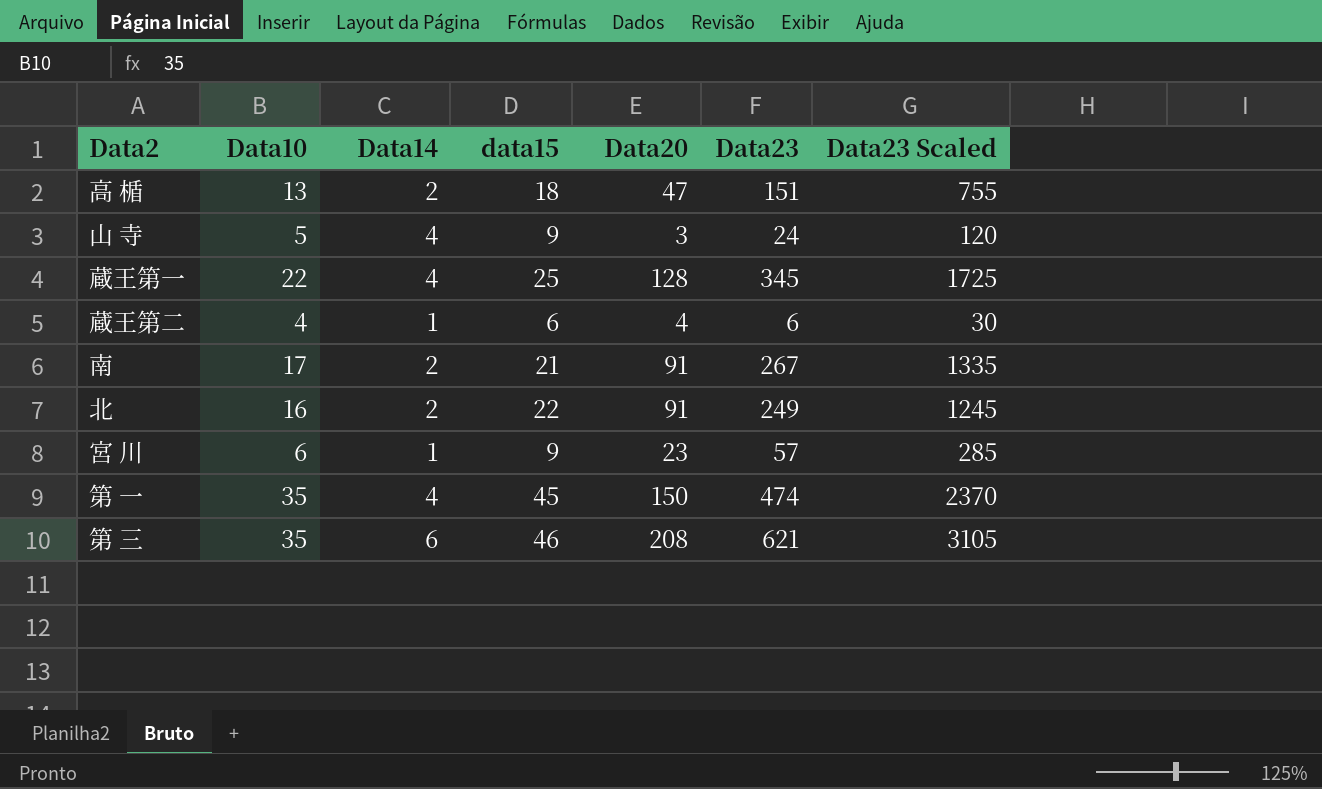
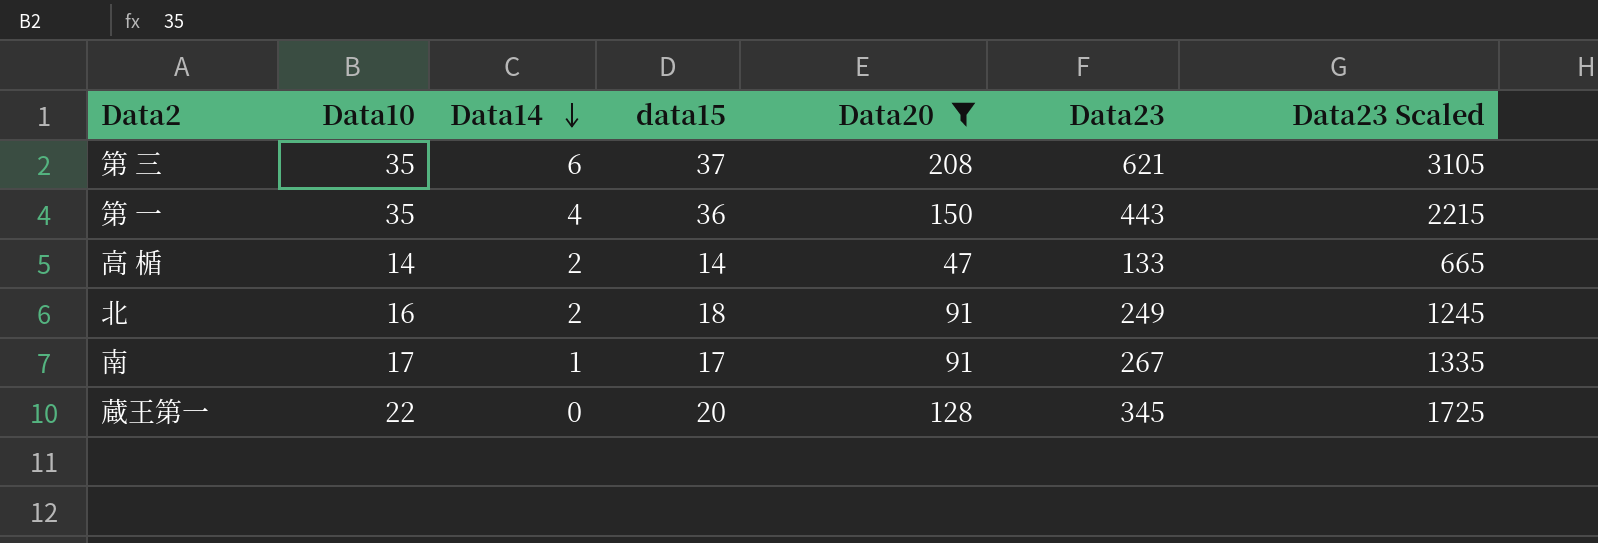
filter: none -> Data20 >= 47
row order: none -> Data14 descending
第 三 | data15: 46 -> 37
第 一 | data15: 45 -> 36
第 一 | Data23: 474 -> 443
第 一 | Data23 Scaled: 2370 -> 2215
高 楯 | Data10: 13 -> 14
高 楯 | data15: 18 -> 14
高 楯 | Data23: 151 -> 133
高 楯 | Data23 Scaled: 755 -> 665
北 | data15: 22 -> 18
南 | Data14: 2 -> 1
南 | data15: 21 -> 17
蔵王第一 | Data14: 4 -> 0
蔵王第一 | data15: 25 -> 20

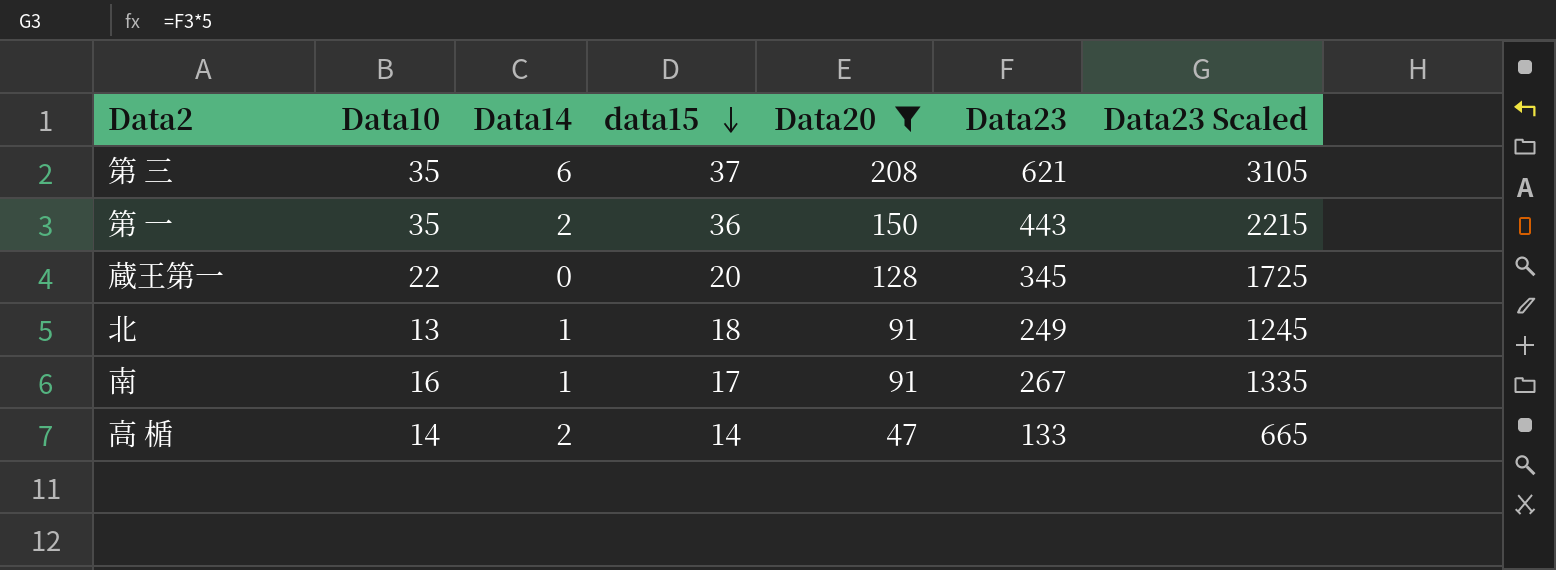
row order: Data14 descending -> data15 descending
第 一 | Data14: 4 -> 2
北 | Data10: 16 -> 13
北 | Data14: 2 -> 1
南 | Data10: 17 -> 16

